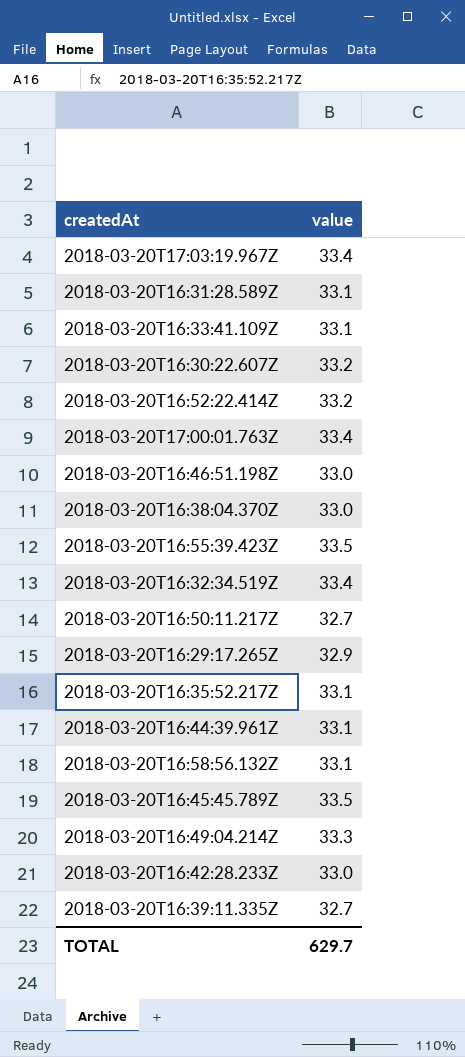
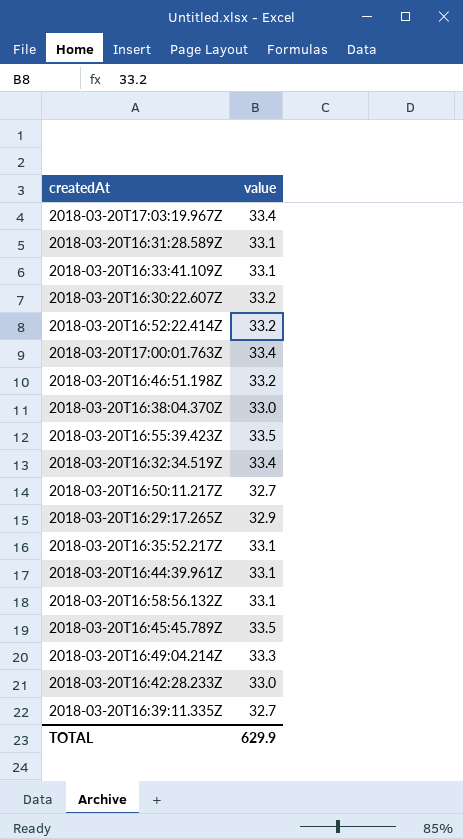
2018-03-20T16:46:51.198Z | value: 33.0 -> 33.2
TOTAL | value: 629.7 -> 629.9

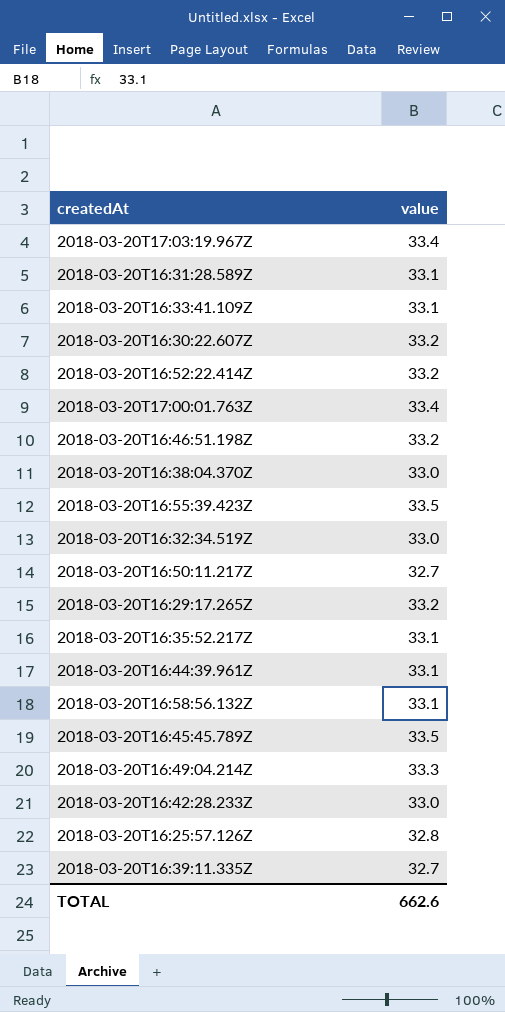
2018-03-20T16:32:34.519Z | value: 33.4 -> 33.0
2018-03-20T16:29:17.265Z | value: 32.9 -> 33.2
row 2018-03-20T16:25:57.126Z: none -> 32.8
TOTAL | value: 629.9 -> 662.6

